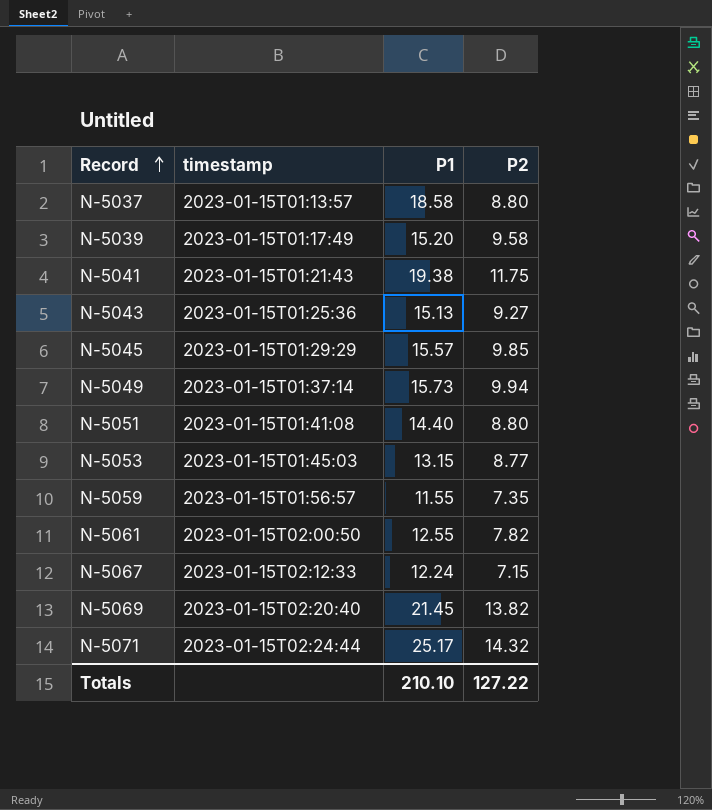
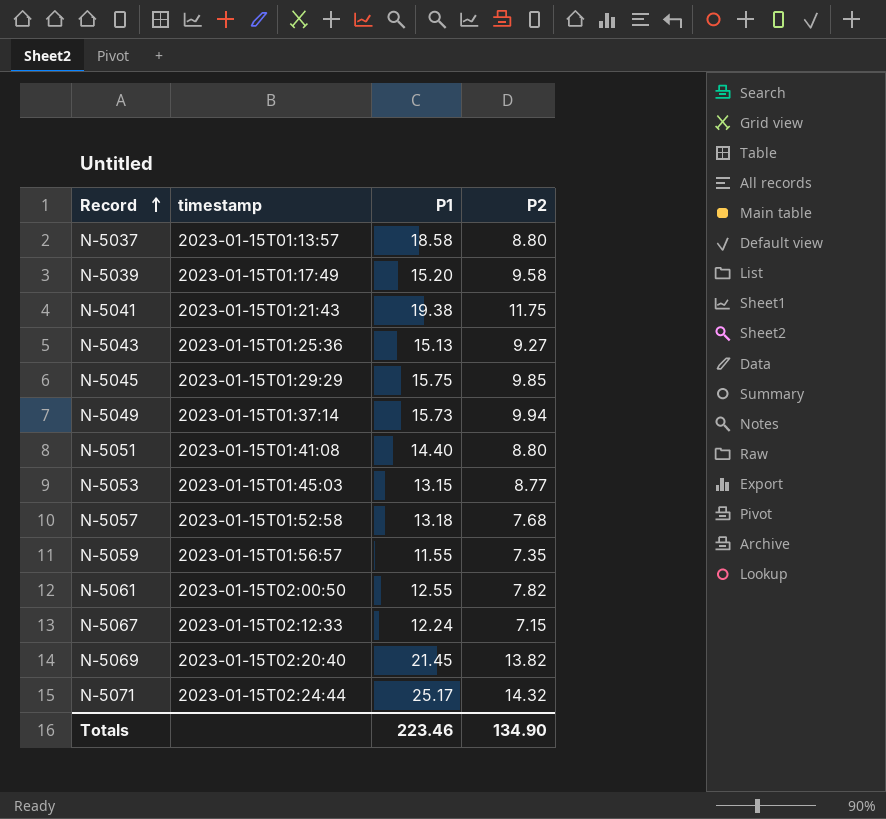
N-5045 | P1: 15.57 -> 15.75
row N-5057: none -> 2023-01-15T01:52:58 | 13.18 | 7.68
Totals | P1: 210.10 -> 223.46
Totals | P2: 127.22 -> 134.90

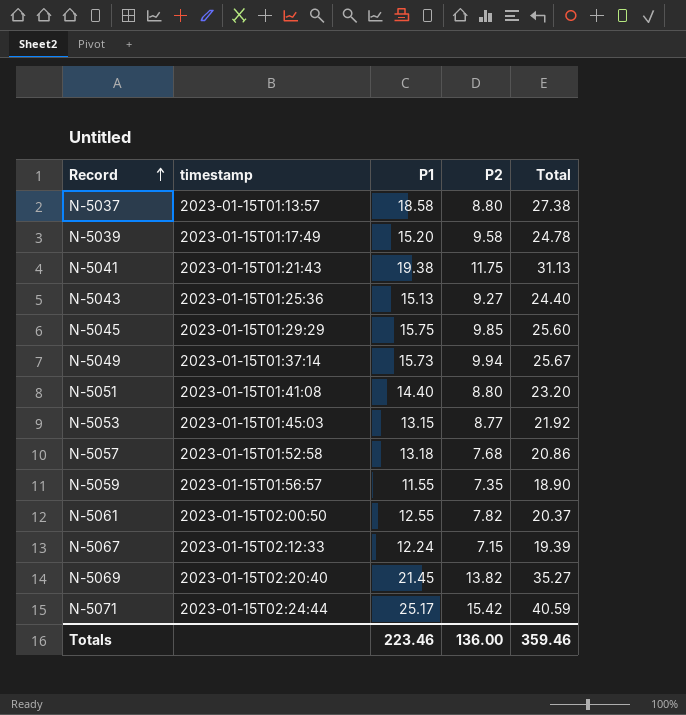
column Total | formula: none -> [P1] + [P2]
N-5071 | P2: 14.32 -> 15.42
Totals | P2: 134.90 -> 136.00

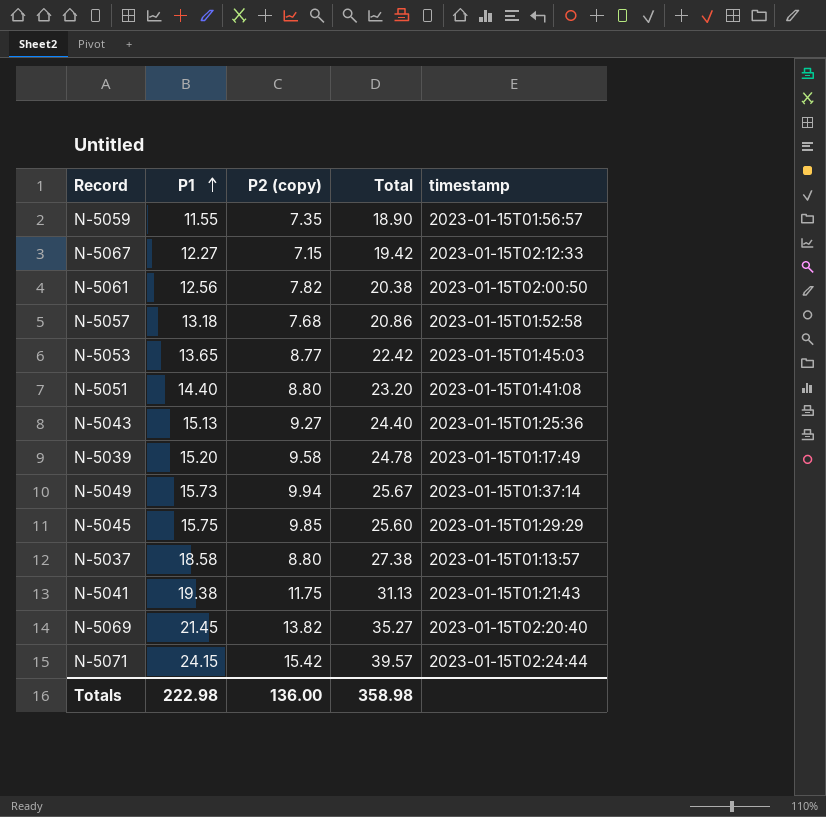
row order: Record ascending -> P1 ascending
column name: P2 -> P2 (copy)
column timestamp | position: 2 -> 5
N-5067 | P1: 12.24 -> 12.27
N-5067 | Total: 19.39 -> 19.42
N-5061 | P1: 12.55 -> 12.56
N-5061 | Total: 20.37 -> 20.38
N-5053 | P1: 13.15 -> 13.65
N-5053 | Total: 21.92 -> 22.42
N-5071 | P1: 25.17 -> 24.15
N-5071 | Total: 40.59 -> 39.57
Totals | P1: 223.46 -> 222.98
Totals | Total: 359.46 -> 358.98

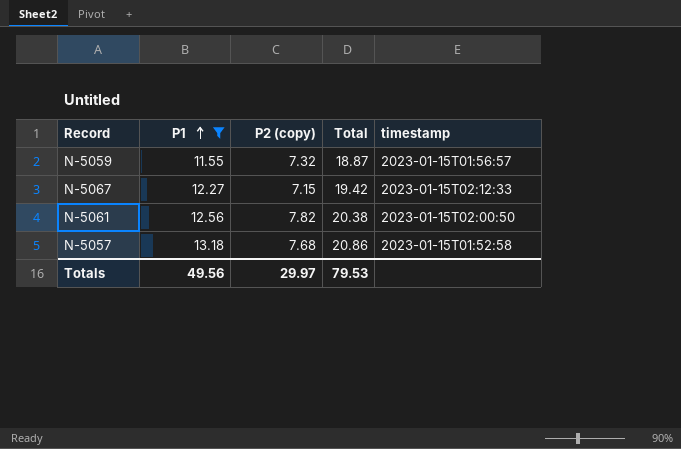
filter: none -> P1 <= 13.18
N-5059 | P2 (copy): 7.35 -> 7.32
N-5059 | Total: 18.90 -> 18.87
Totals | P1: 222.98 -> 49.56
Totals | P2 (copy): 136.00 -> 29.97
Totals | Total: 358.98 -> 79.53

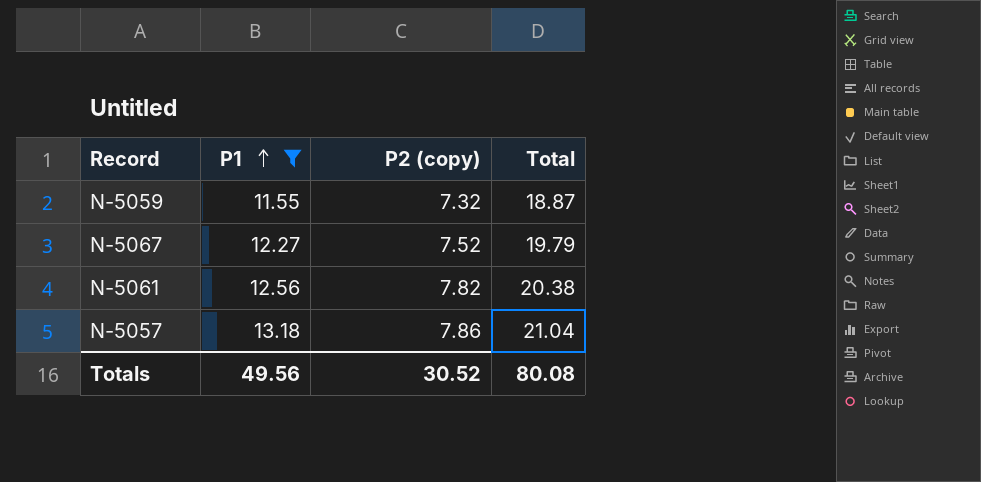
column timestamp | position: 5 -> none
N-5067 | P2 (copy): 7.15 -> 7.52
N-5067 | Total: 19.42 -> 19.79
N-5057 | P2 (copy): 7.68 -> 7.86
N-5057 | Total: 20.86 -> 21.04
Totals | P2 (copy): 29.97 -> 30.52
Totals | Total: 79.53 -> 80.08

